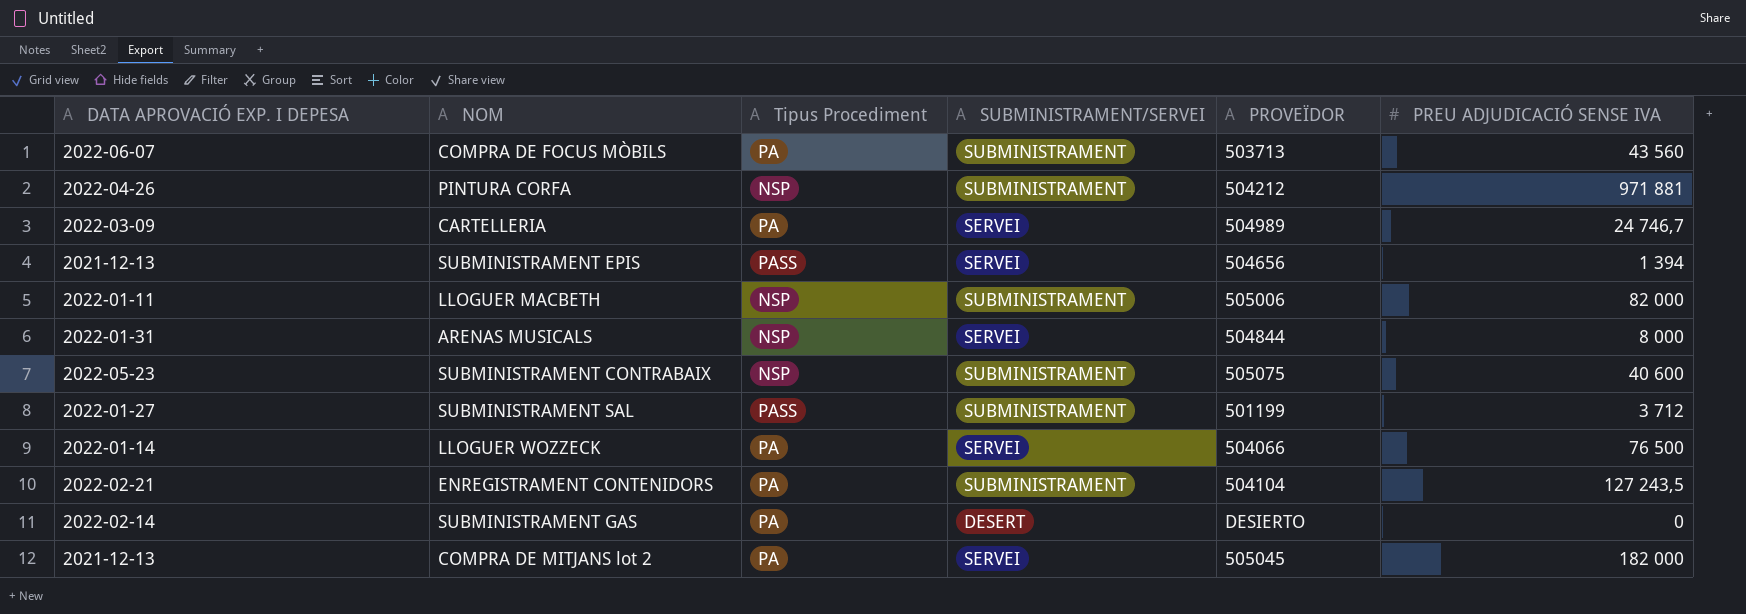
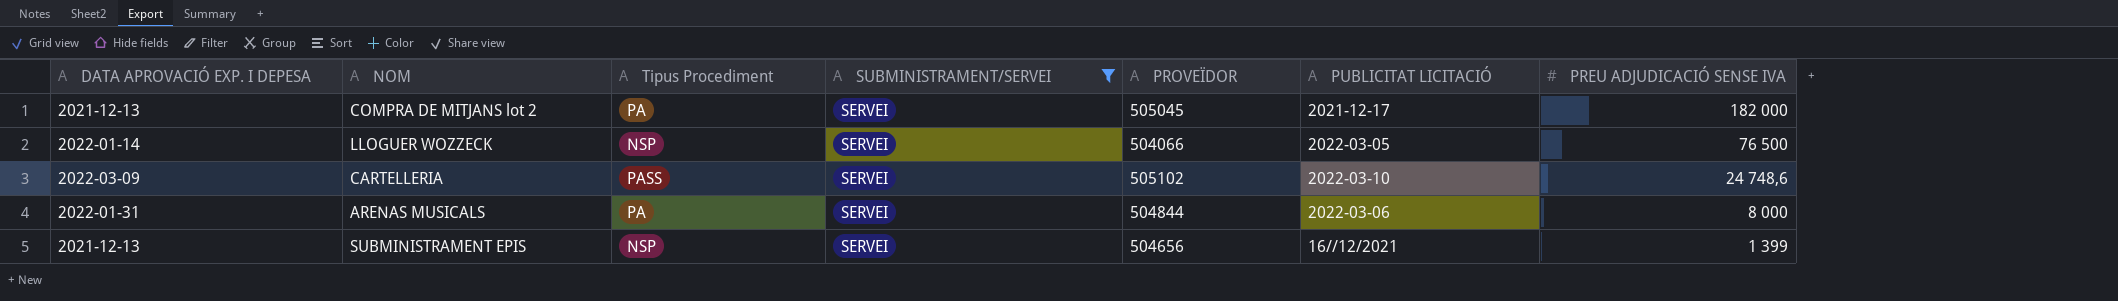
filter: none -> SUBMINISTRAMENT/SERVEI = SERVEI
row order: none -> PREU ADJUDICACIÓ SENSE IVA descending
column PUBLICITAT LICITACIÓ | position: none -> 6
LLOGUER WOZZECK | Tipus Procediment: PA -> NSP
CARTELLERIA | Tipus Procediment: PA -> PASS
CARTELLERIA | PROVEÏDOR: 504989 -> 505102
CARTELLERIA | PREU ADJUDICACIÓ SENSE IVA: 24 746,7 -> 24 748,6
ARENAS MUSICALS | Tipus Procediment: NSP -> PA
SUBMINISTRAMENT EPIS | Tipus Procediment: PASS -> NSP
SUBMINISTRAMENT EPIS | PREU ADJUDICACIÓ SENSE IVA: 1 394 -> 1 399

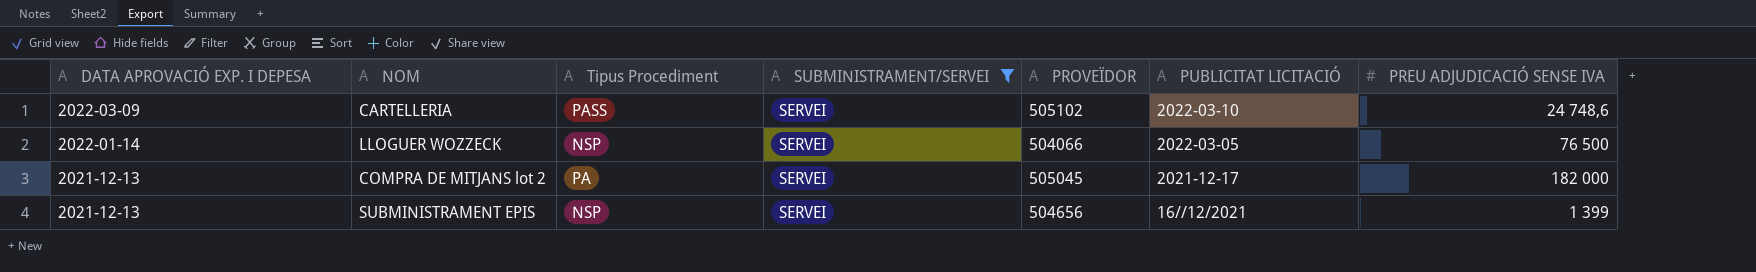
row order: PREU ADJUDICACIÓ SENSE IVA descending -> DATA APROVACIÓ EXP. I DEPESA descending
row ARENAS MUSICALS: 2022-01-31 | PA | SERVEI | 504844 | 2022-03-06 | 8 000 -> none

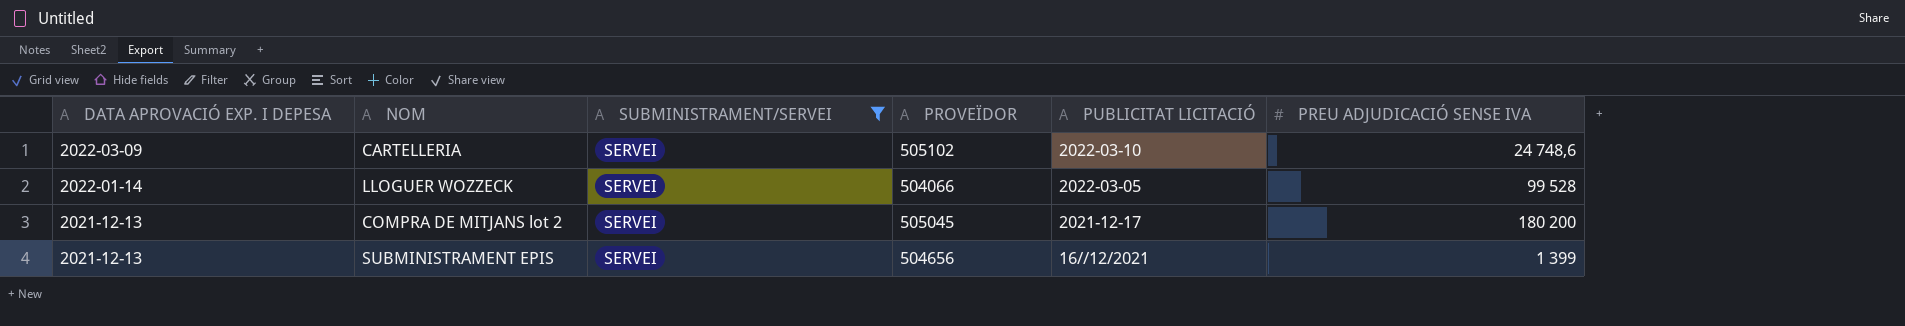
column Tipus Procediment | position: 3 -> none
LLOGUER WOZZECK | PREU ADJUDICACIÓ SENSE IVA: 76 500 -> 99 528
COMPRA DE MITJANS lot 2 | PREU ADJUDICACIÓ SENSE IVA: 182 000 -> 180 200

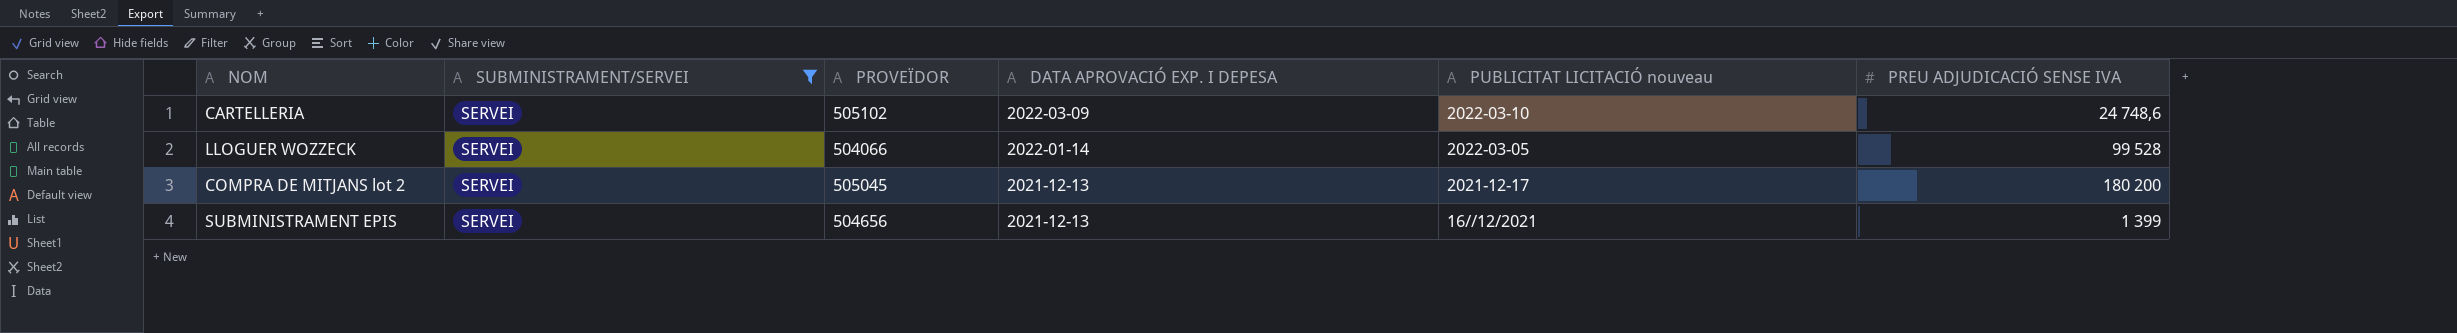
column DATA APROVACIÓ EXP. I DEPESA | position: 1 -> 4
column name: PUBLICITAT LICITACIÓ -> PUBLICITAT LICITACIÓ nouveau

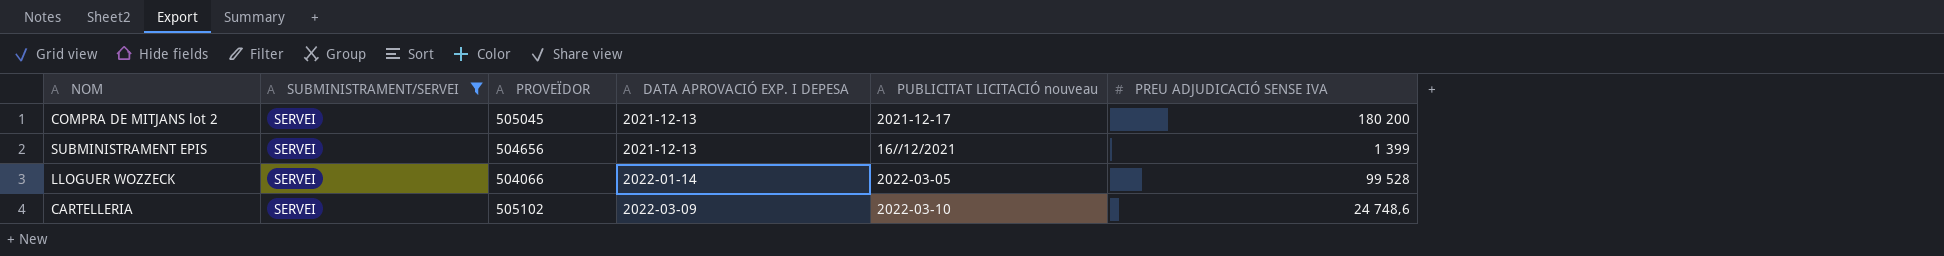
row order: DATA APROVACIÓ EXP. I DEPESA descending -> DATA APROVACIÓ EXP. I DEPESA ascending

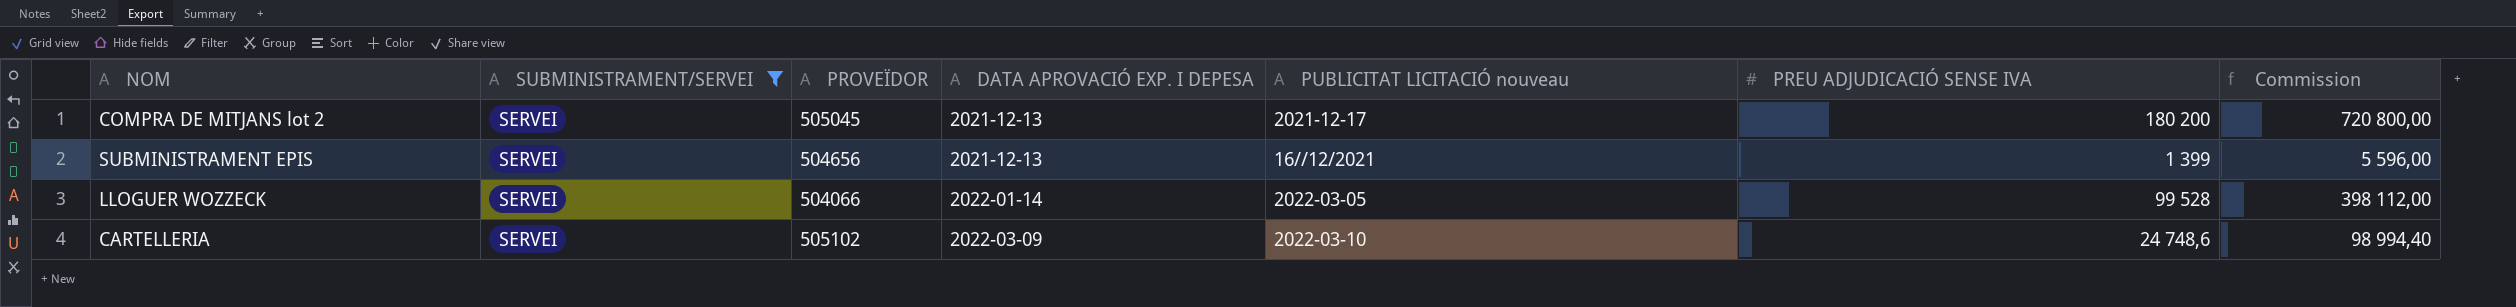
column Commission | formula: none -> [PREU ADJUDICACIÓ SENSE IVA] * 4

